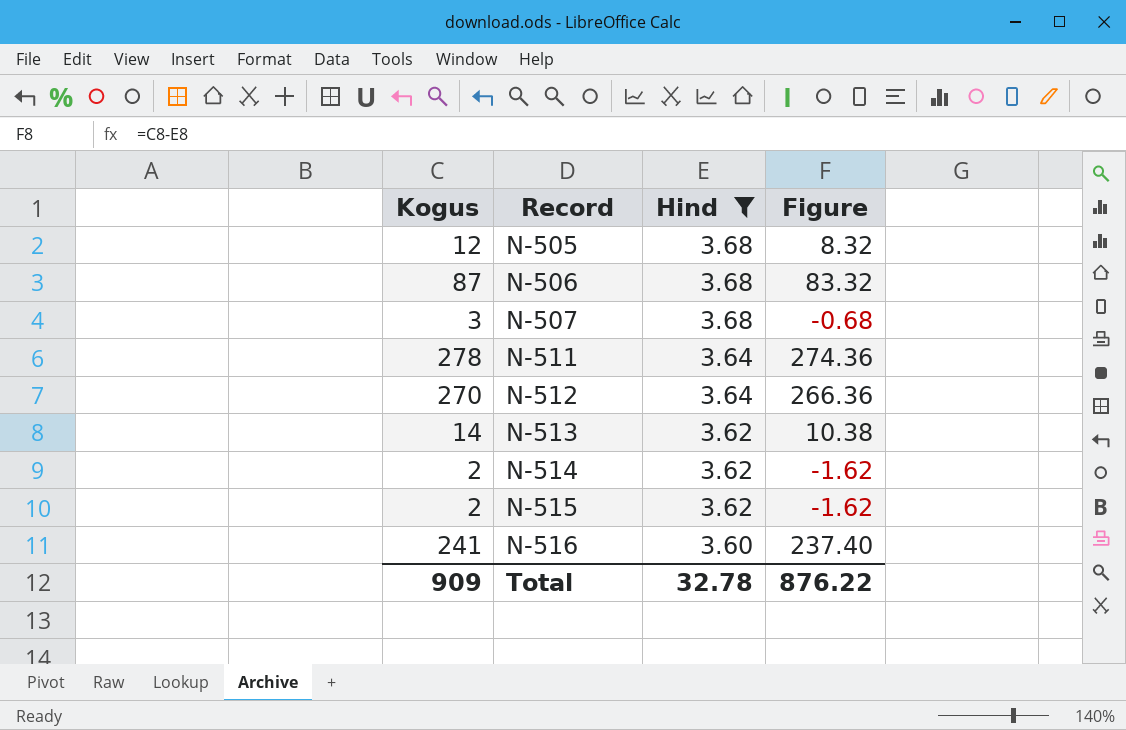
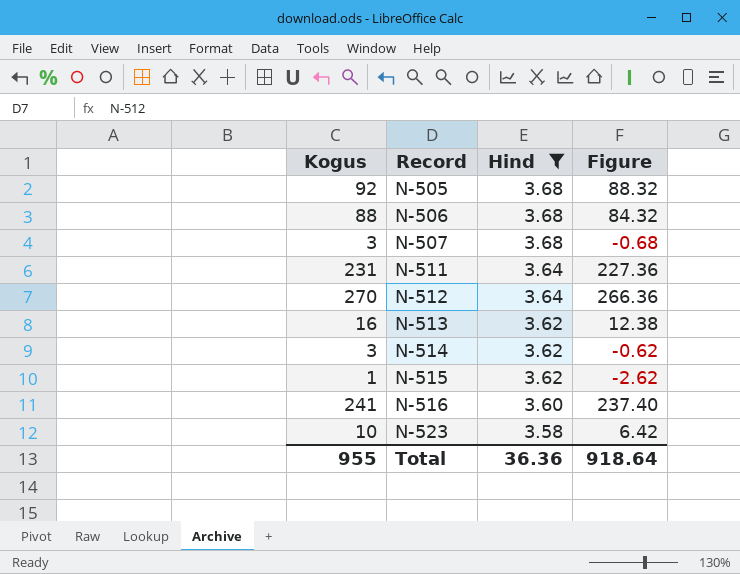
N-505 | Kogus: 12 -> 92
N-505 | Figure: 8.32 -> 88.32
N-506 | Kogus: 87 -> 88
N-506 | Figure: 83.32 -> 84.32
N-511 | Kogus: 278 -> 231
N-511 | Figure: 274.36 -> 227.36
N-513 | Kogus: 14 -> 16
N-513 | Figure: 10.38 -> 12.38
N-514 | Kogus: 2 -> 3
N-514 | Figure: -1.62 -> -0.62
N-515 | Kogus: 2 -> 1
N-515 | Figure: -1.62 -> -2.62
row N-523: none -> 10 | 3.58 | 6.42
Total | Kogus: 909 -> 955
Total | Hind: 32.78 -> 36.36
Total | Figure: 876.22 -> 918.64

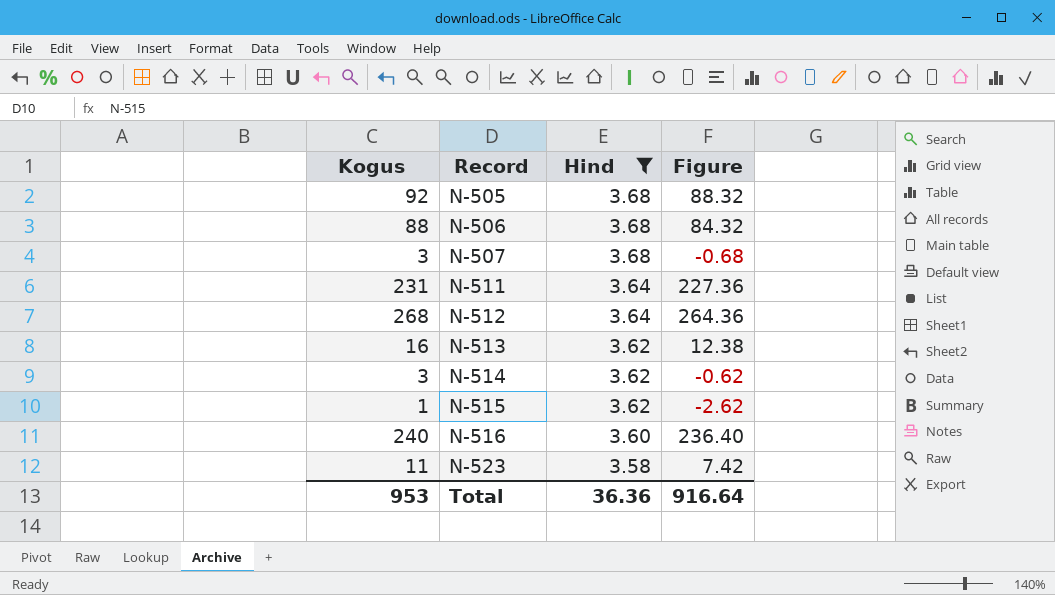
N-512 | Kogus: 270 -> 268
N-512 | Figure: 266.36 -> 264.36
N-516 | Kogus: 241 -> 240
N-516 | Figure: 237.40 -> 236.40
N-523 | Kogus: 10 -> 11
N-523 | Figure: 6.42 -> 7.42
Total | Kogus: 955 -> 953
Total | Figure: 918.64 -> 916.64

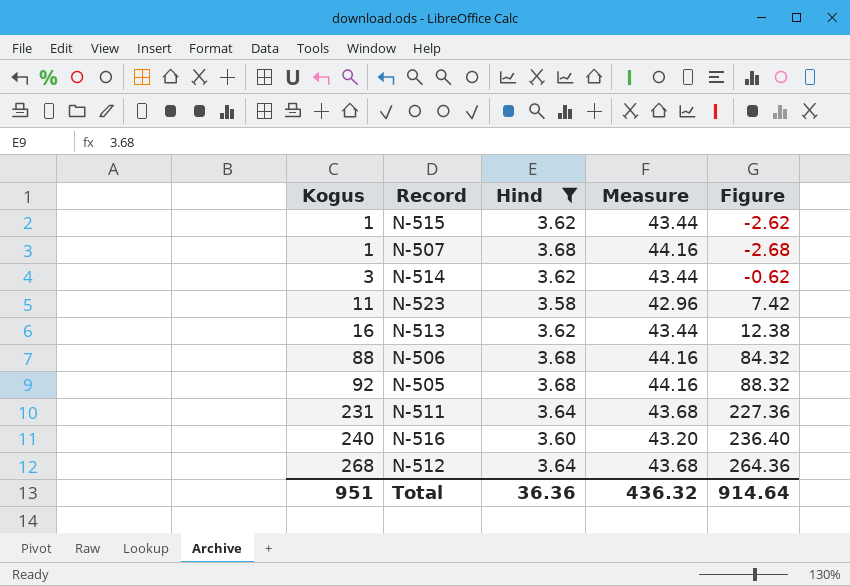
row order: Record ascending -> Kogus ascending
column Measure | formula: none -> [Hind] * 12
N-507 | Kogus: 3 -> 1
N-507 | Figure: -0.68 -> -2.68
Total | Kogus: 953 -> 951
Total | Figure: 916.64 -> 914.64

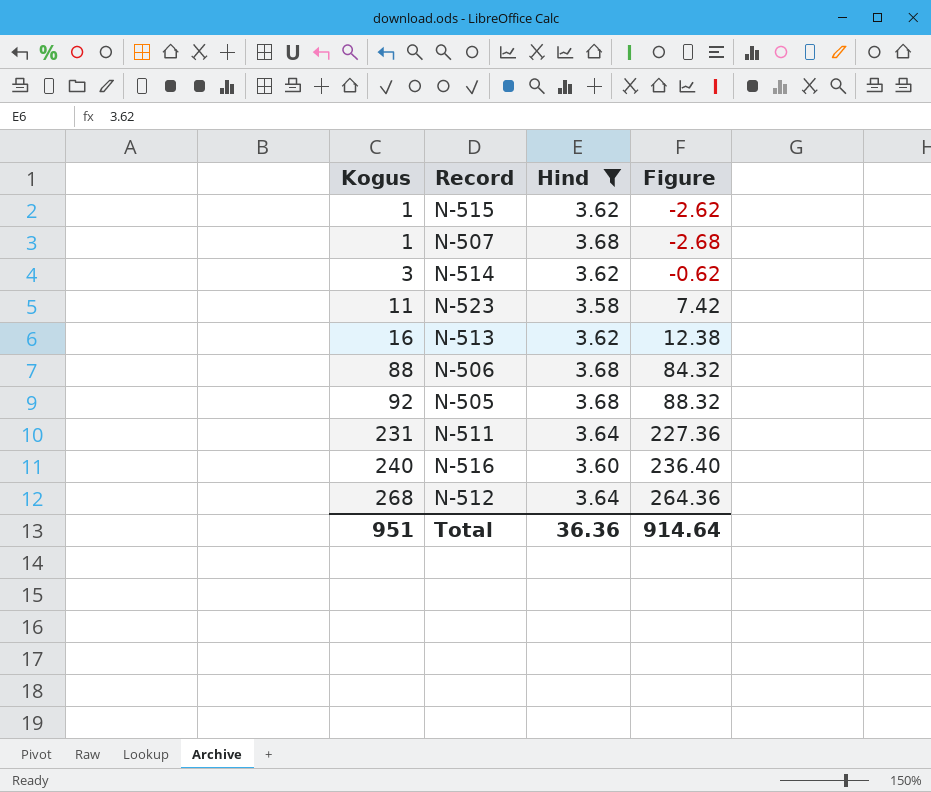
column Measure | formula: [Hind] * 12 -> none

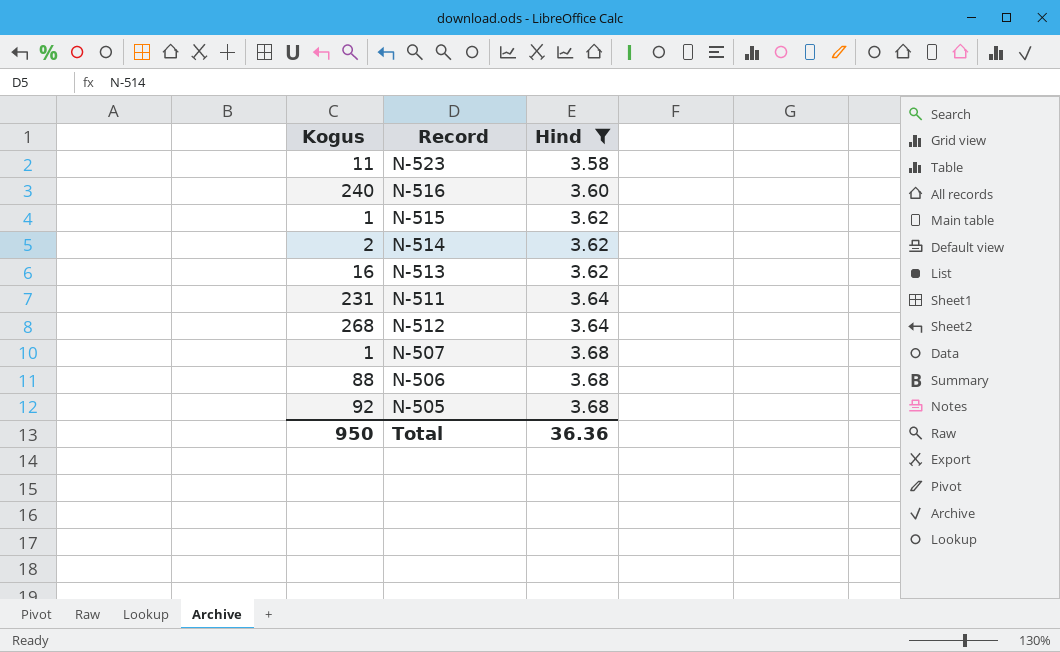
row order: Kogus ascending -> Hind ascending
column Figure | formula: [Kogus] - [Hind] -> none
N-514 | Kogus: 3 -> 2
Total | Kogus: 951 -> 950

